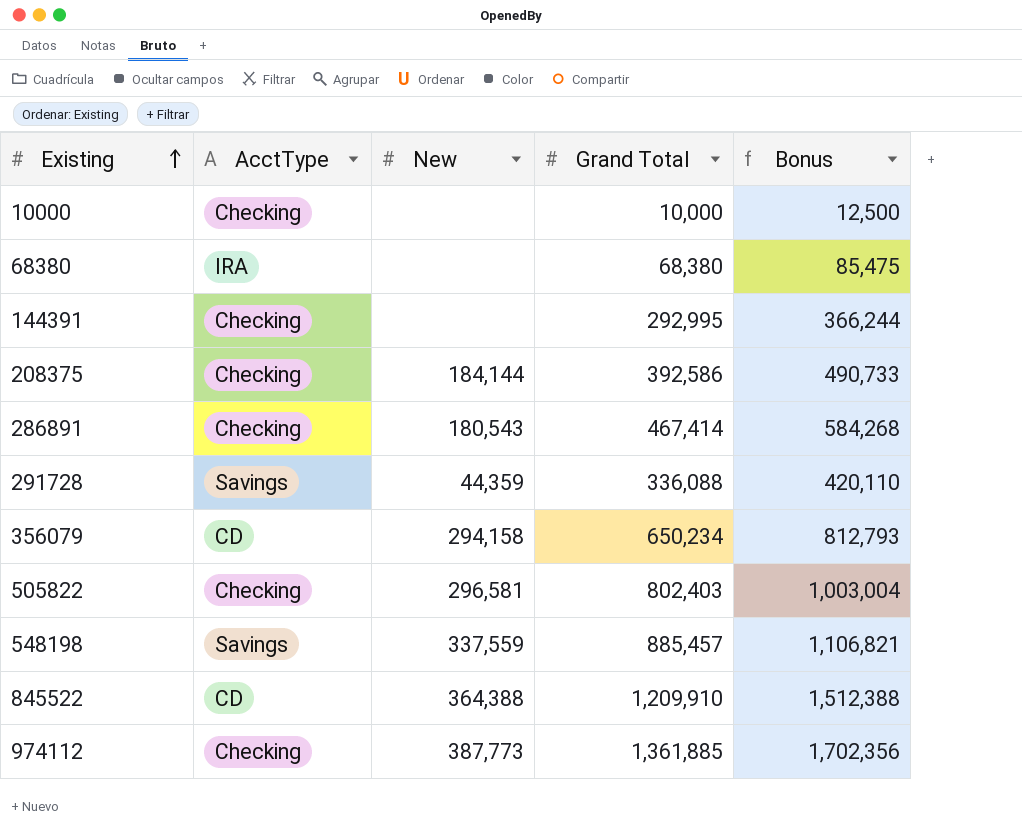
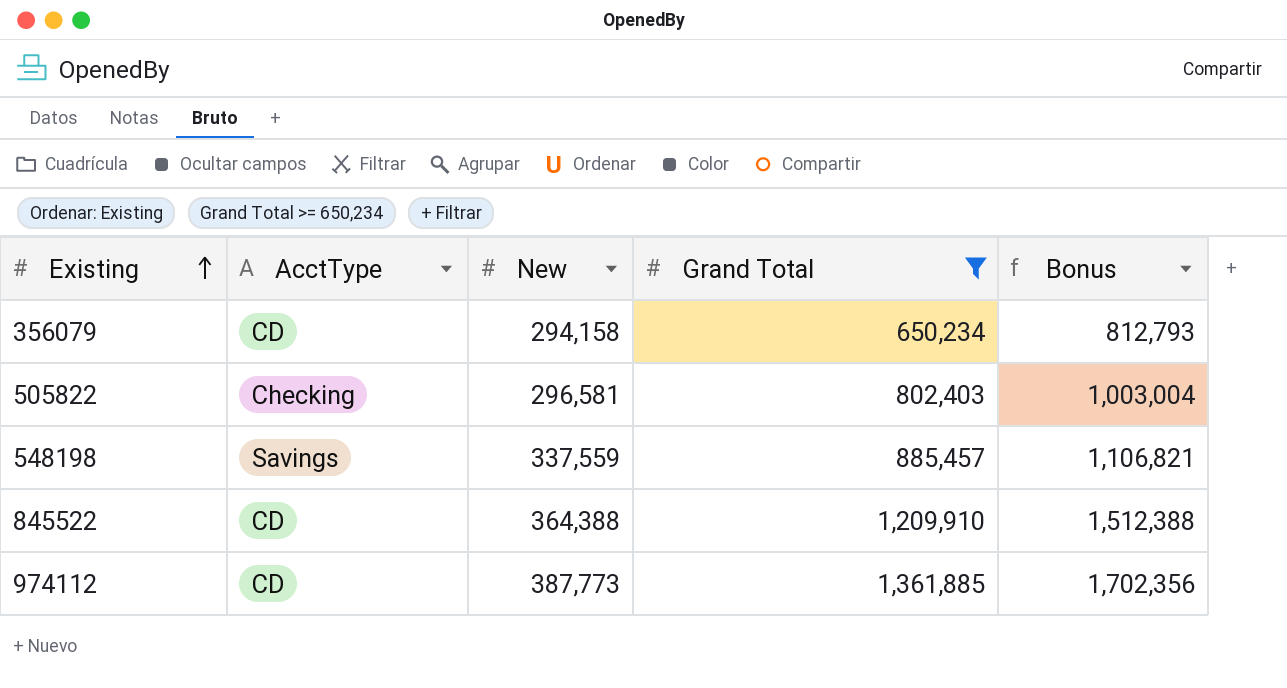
filter: none -> Grand Total >= 650,234
974112 | AcctType: Checking -> CD

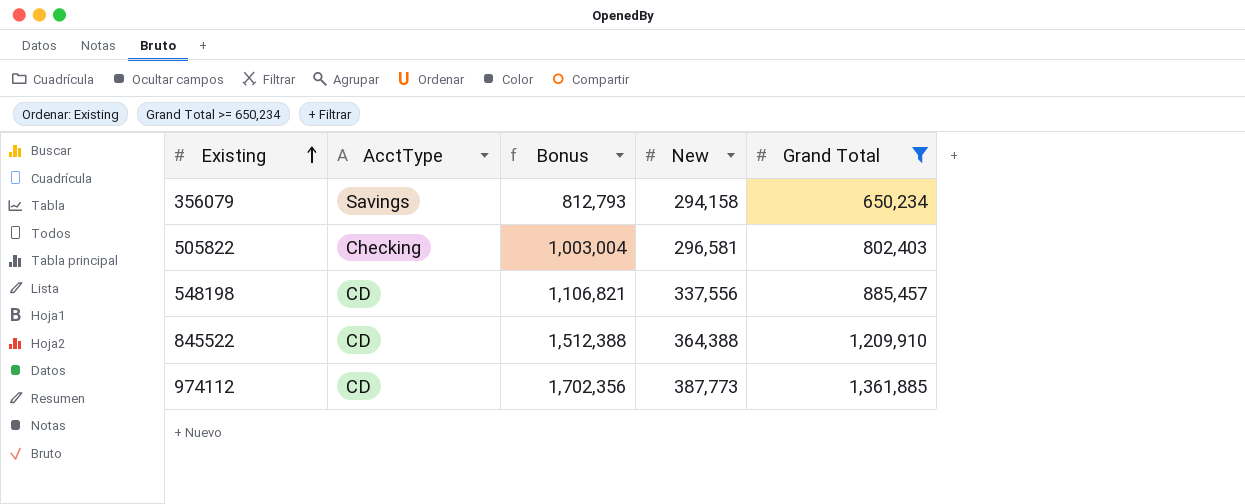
column Bonus | position: 5 -> 3
356079 | AcctType: CD -> Savings
548198 | AcctType: Savings -> CD
548198 | New: 337,559 -> 337,556

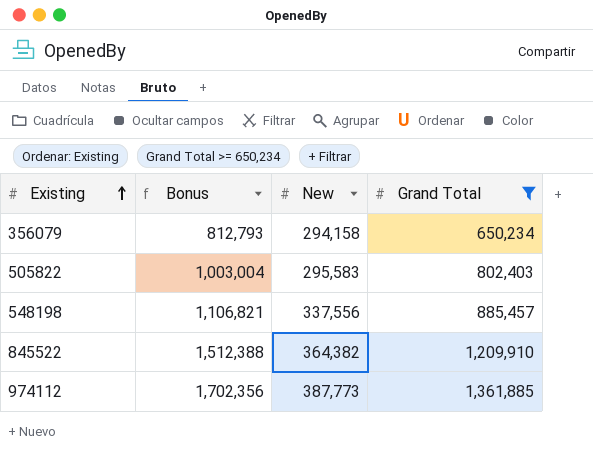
column AcctType | position: 2 -> none
505822 | New: 296,581 -> 295,583
845522 | New: 364,388 -> 364,382

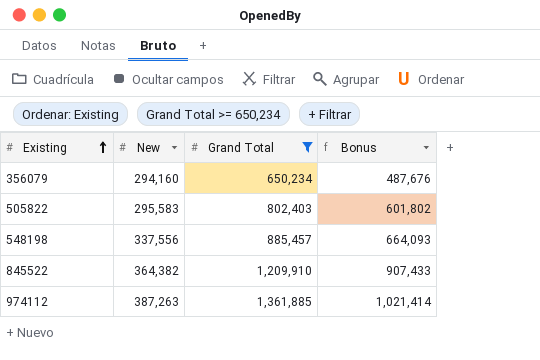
column Bonus | formula: [Grand Total] * 1.25 -> [Grand Total] * 0.75
column Bonus | position: 2 -> 4
356079 | New: 294,158 -> 294,160
974112 | New: 387,773 -> 387,263

